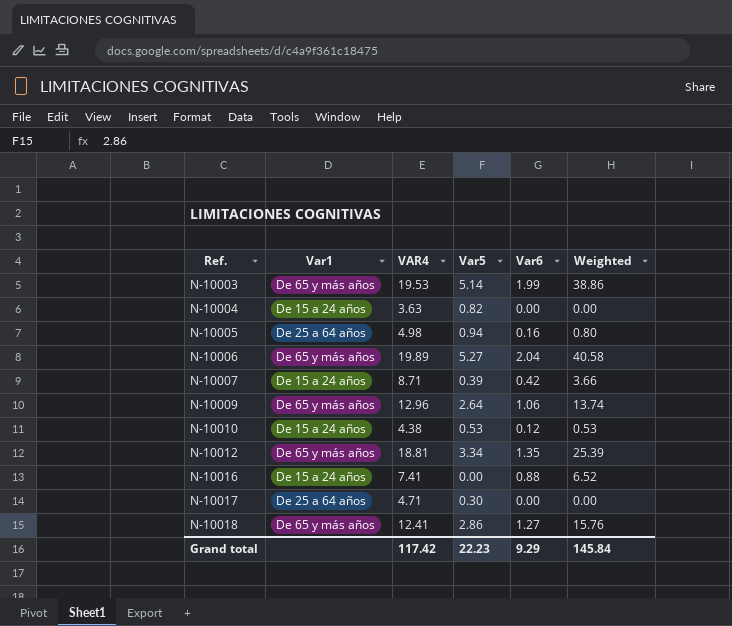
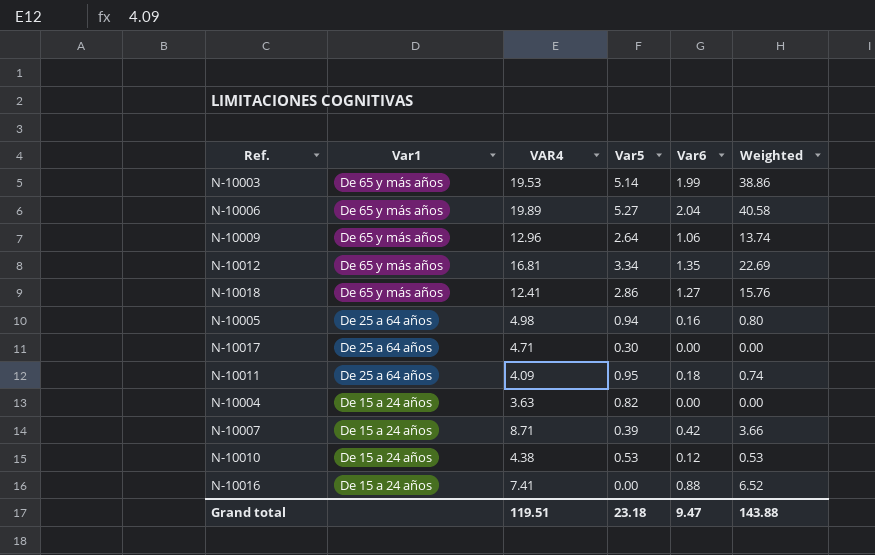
row order: Ref. ascending -> Var1 descending
N-10012 | VAR4: 18.81 -> 16.81
N-10012 | Weighted: 25.39 -> 22.69
row N-10011: none -> De 25 a 64 años | 4.09 | 0.95 | 0.18 | 0.74
Grand total | VAR4: 117.42 -> 119.51
Grand total | Var5: 22.23 -> 23.18
Grand total | Var6: 9.29 -> 9.47
Grand total | Weighted: 145.84 -> 143.88

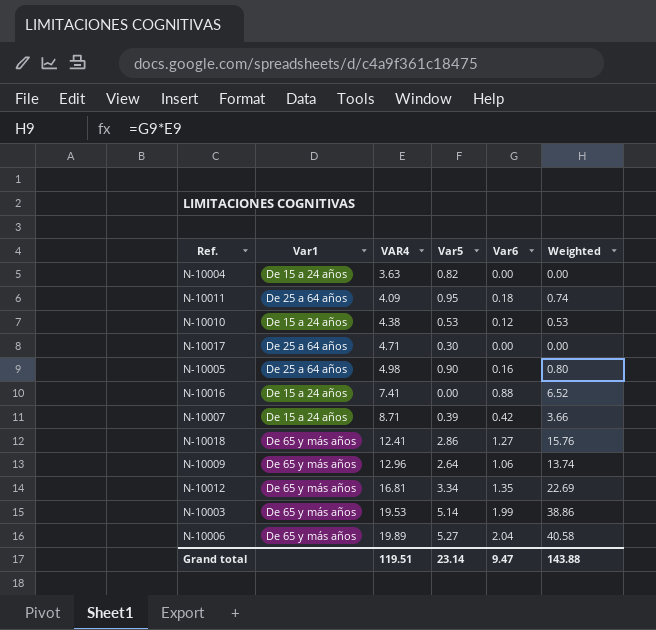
row order: Var1 descending -> VAR4 ascending
N-10005 | Var5: 0.94 -> 0.90
Grand total | Var5: 23.18 -> 23.14

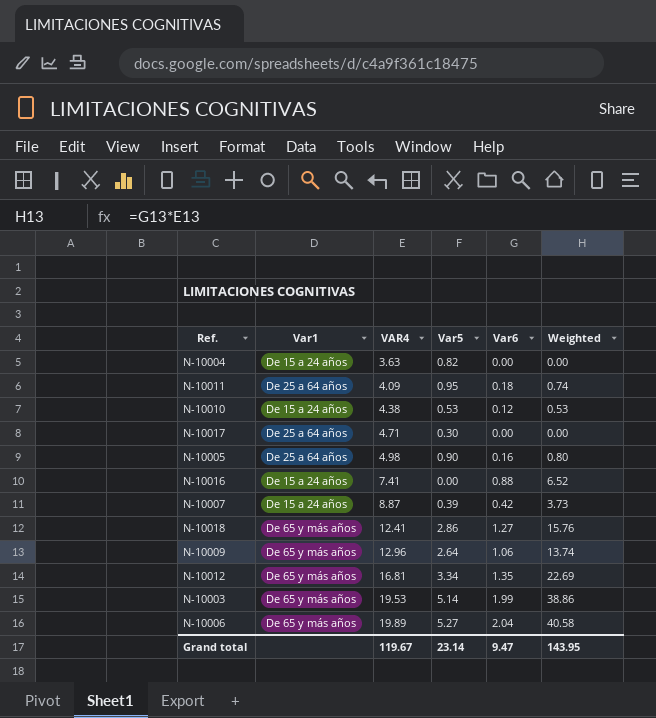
N-10007 | VAR4: 8.71 -> 8.87
N-10007 | Weighted: 3.66 -> 3.73
Grand total | VAR4: 119.51 -> 119.67
Grand total | Weighted: 143.88 -> 143.95

